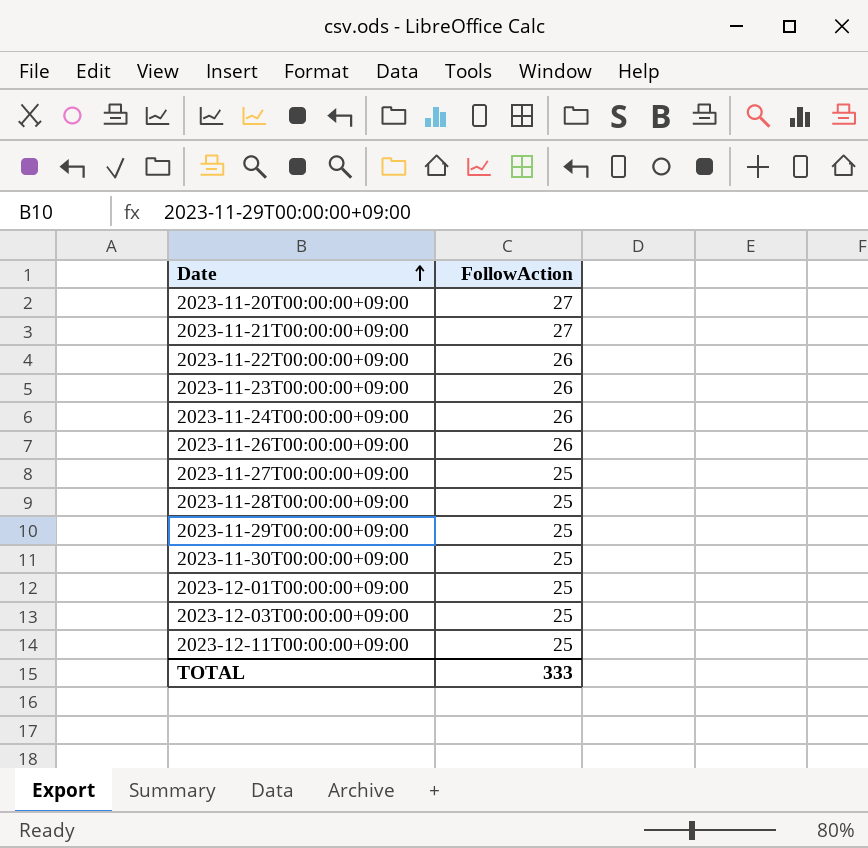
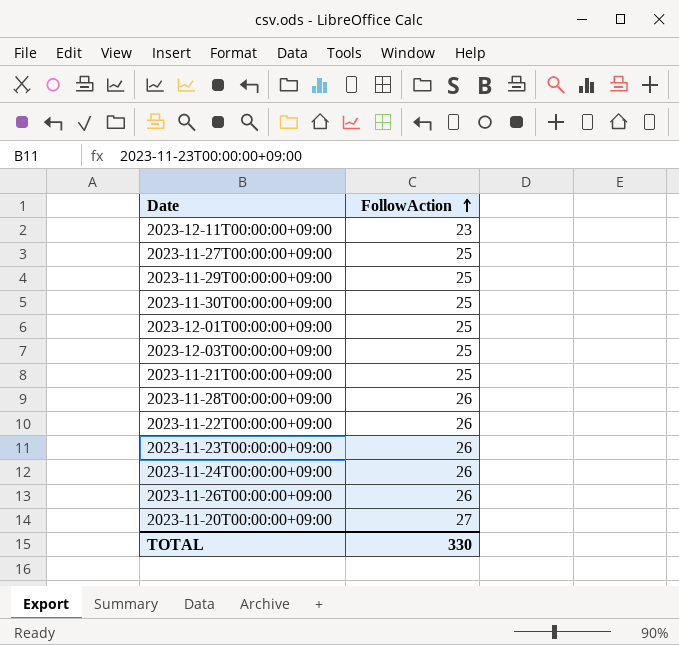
row order: Date ascending -> FollowAction ascending
2023-12-11T00:00:00+09:00 | FollowAction: 25 -> 23
2023-11-21T00:00:00+09:00 | FollowAction: 27 -> 25
2023-11-28T00:00:00+09:00 | FollowAction: 25 -> 26
TOTAL | FollowAction: 333 -> 330

